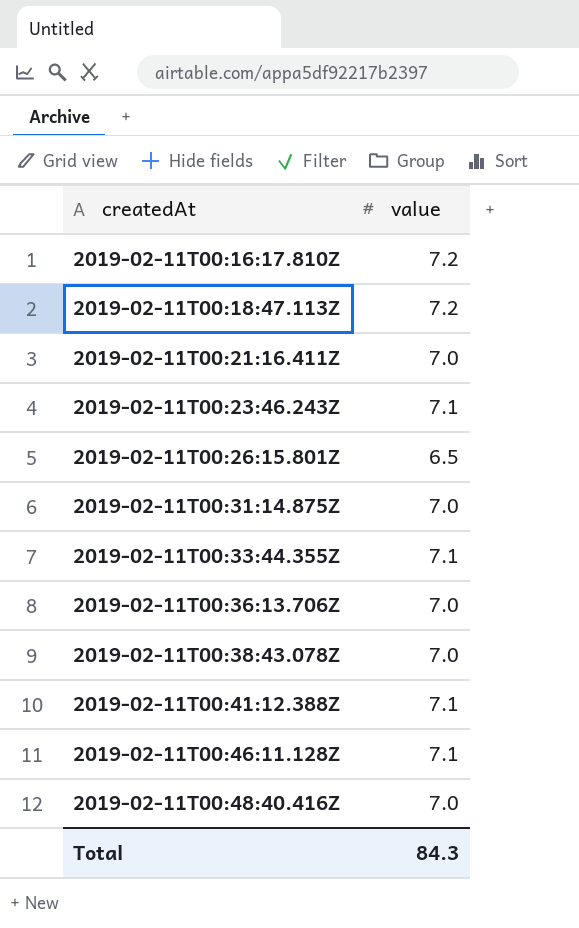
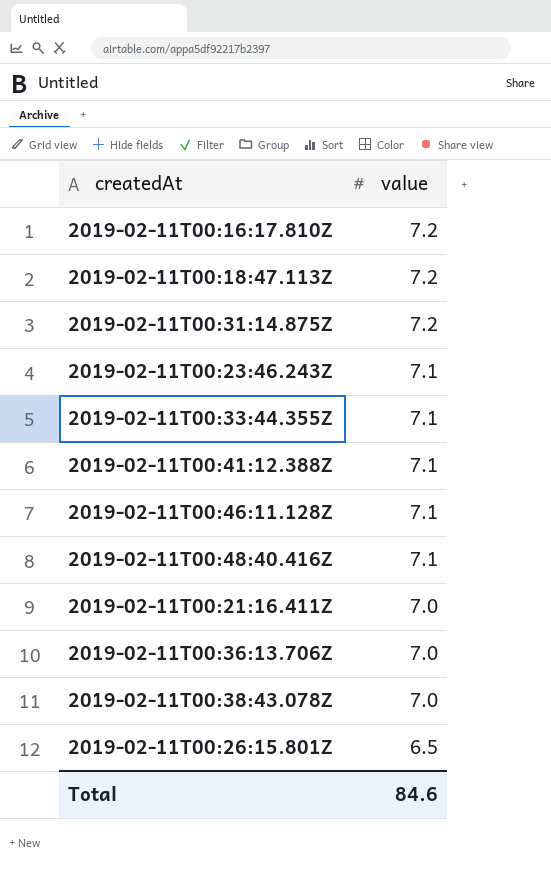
row order: createdAt ascending -> value descending
2019-02-11T00:31:14.875Z | value: 7.0 -> 7.2
2019-02-11T00:48:40.416Z | value: 7.0 -> 7.1
Total | value: 84.3 -> 84.6

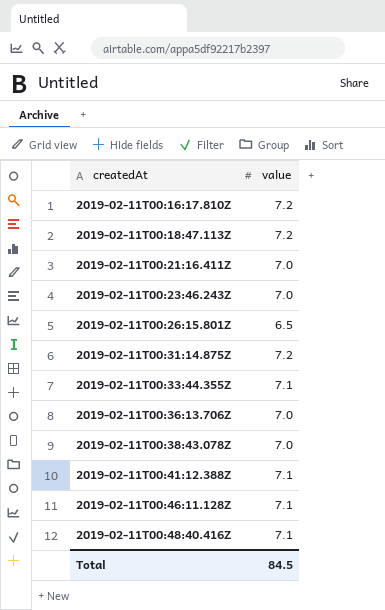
row order: value descending -> createdAt ascending
2019-02-11T00:23:46.243Z | value: 7.1 -> 7.0
Total | value: 84.6 -> 84.5

